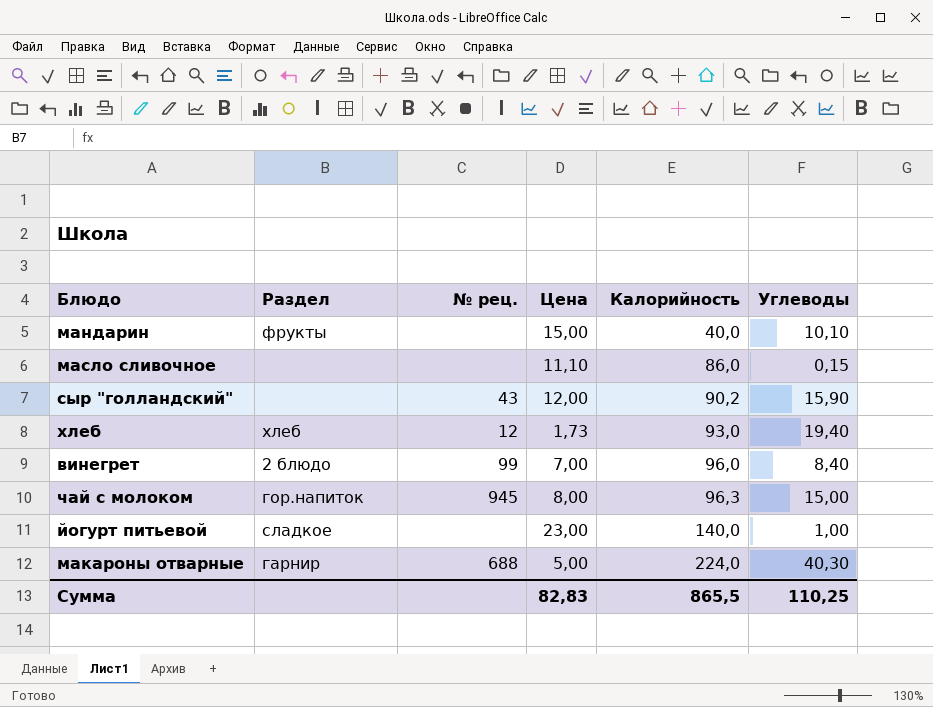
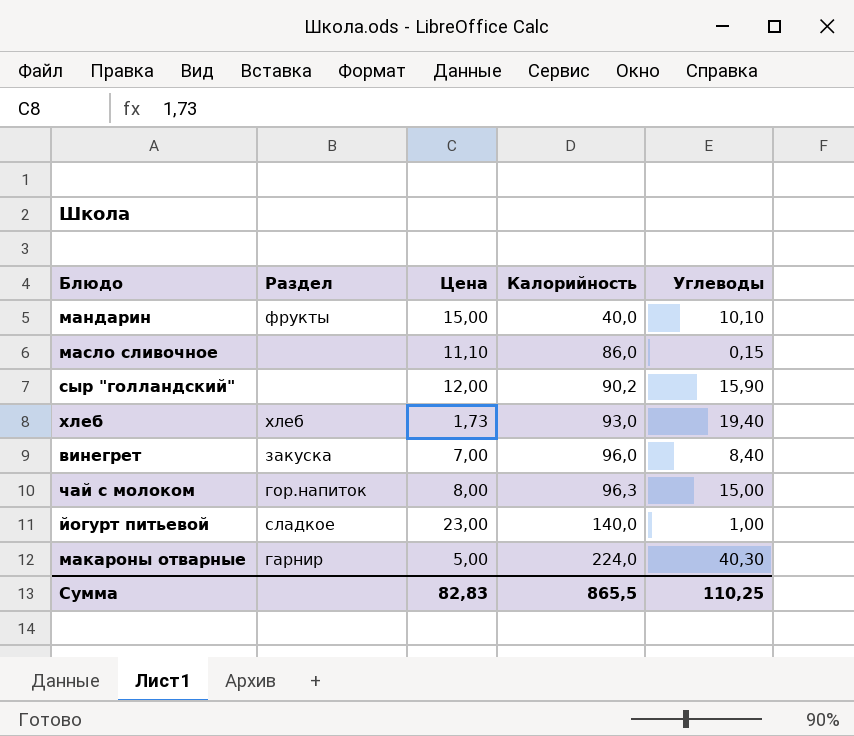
column № рец. | position: 3 -> none
винегрет | Раздел: 2 блюдо -> закуска

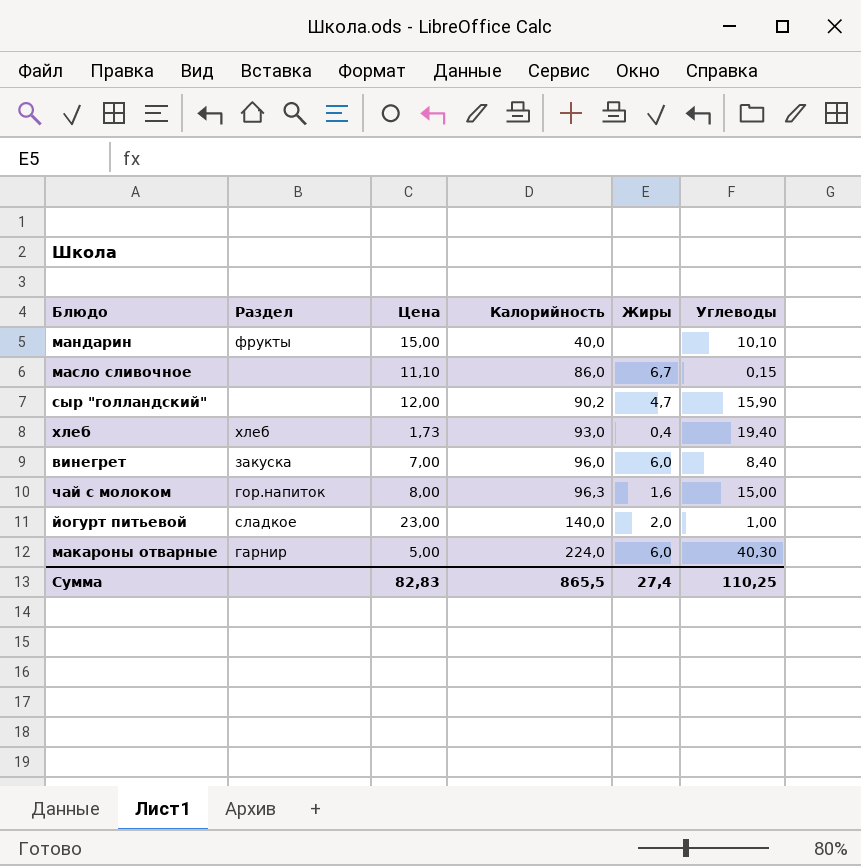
column Жиры | position: none -> 5

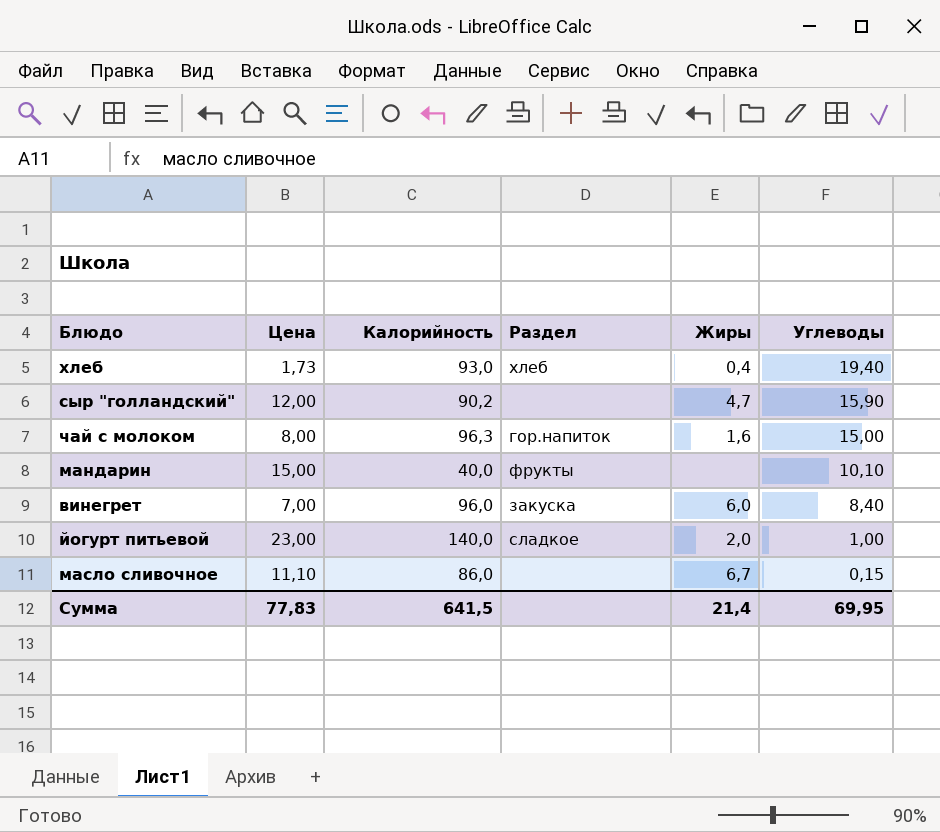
row order: Калорийность ascending -> Углеводы descending
column Раздел | position: 2 -> 4
row макароны отварные: гарнир | 5,00 | 224,0 | 6,0 | 40,30 -> none
Сумма | Цена: 82,83 -> 77,83
Сумма | Калорийность: 865,5 -> 641,5
Сумма | Жиры: 27,4 -> 21,4
Сумма | Углеводы: 110,25 -> 69,95

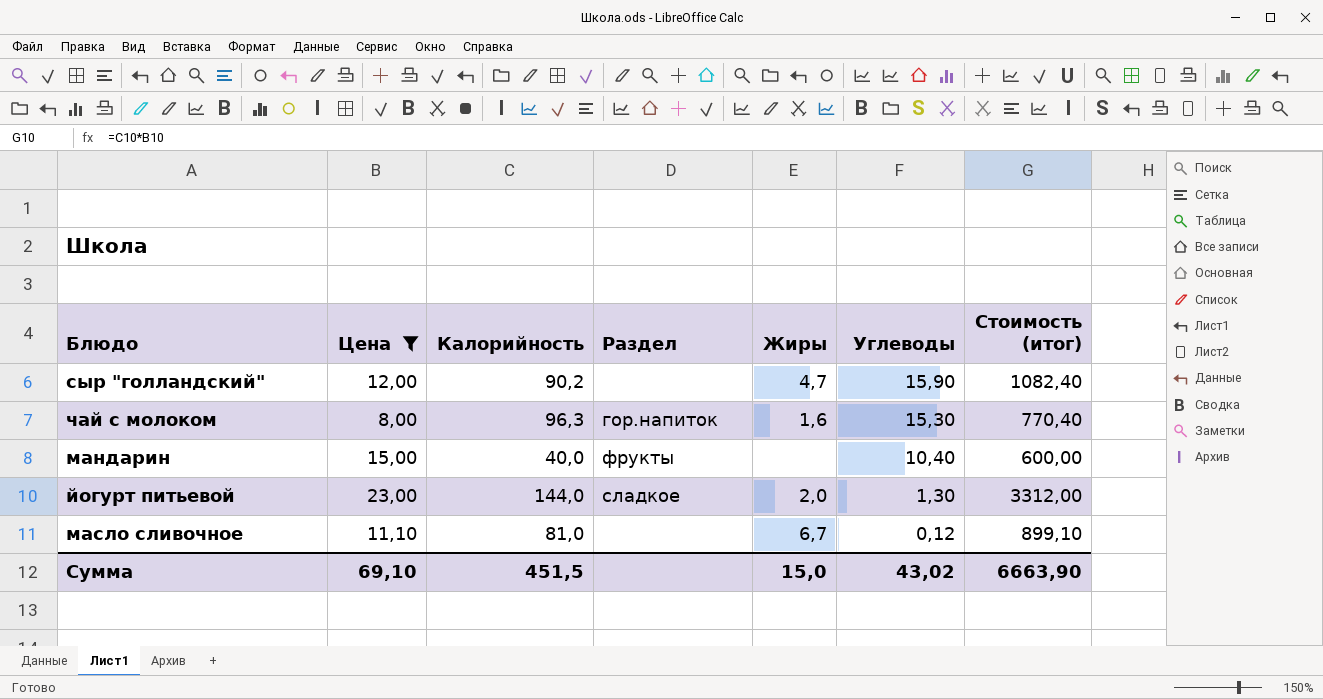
filter: none -> Цена >= 8,00
column Стоимость (итог) | formula: none -> [Цена] * [Калорийность]
чай с молоком | Углеводы: 15,00 -> 15,30
мандарин | Углеводы: 10,10 -> 10,40
йогурт питьевой | Калорийность: 140,0 -> 144,0
йогурт питьевой | Углеводы: 1,00 -> 1,30
масло сливочное | Калорийность: 86,0 -> 81,0
масло сливочное | Углеводы: 0,15 -> 0,12
Сумма | Цена: 77,83 -> 69,10
Сумма | Калорийность: 641,5 -> 451,5
Сумма | Жиры: 21,4 -> 15,0
Сумма | Углеводы: 69,95 -> 43,02

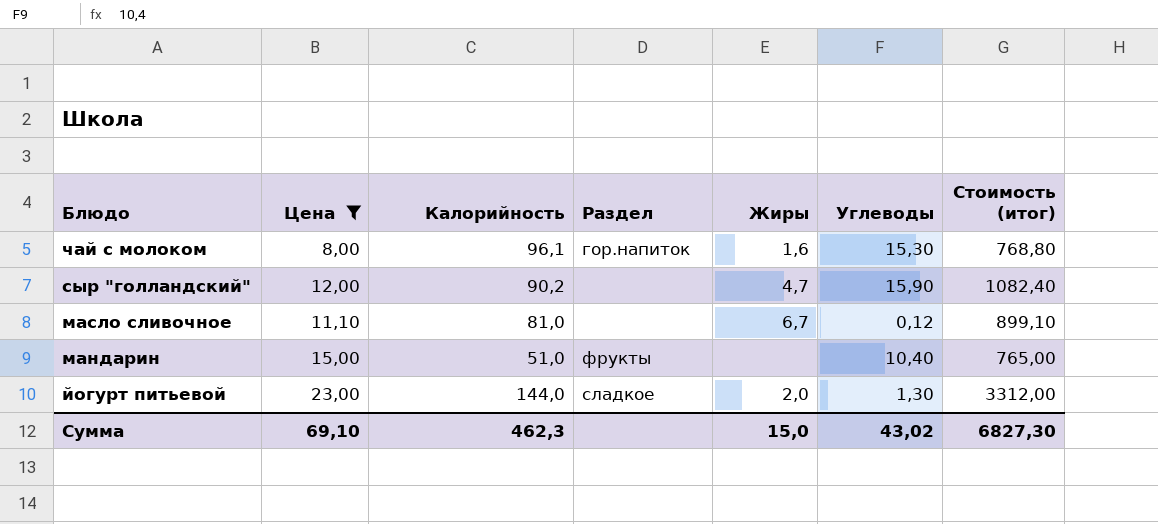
row order: Углеводы descending -> Блюдо descending
чай с молоком | Калорийность: 96,3 -> 96,1
чай с молоком | Стоимость (итог): 770,40 -> 768,80
мандарин | Калорийность: 40,0 -> 51,0
мандарин | Стоимость (итог): 600,00 -> 765,00
Сумма | Калорийность: 451,5 -> 462,3
Сумма | Стоимость (итог): 6663,90 -> 6827,30

